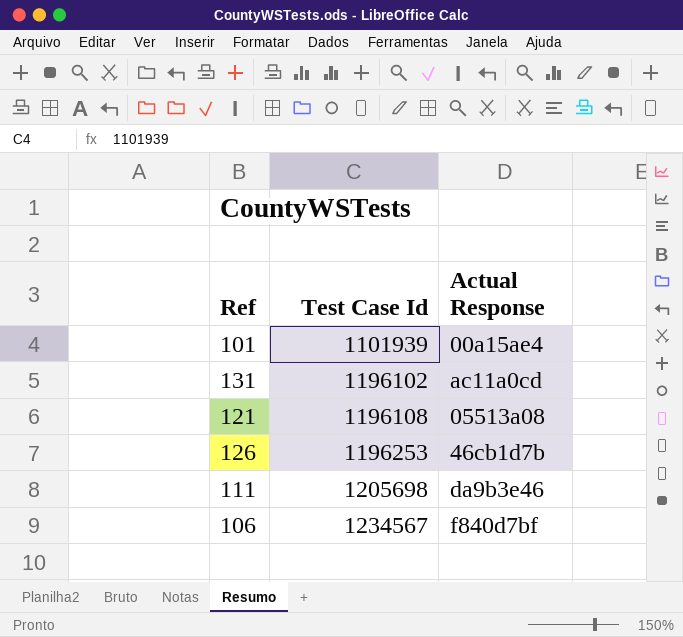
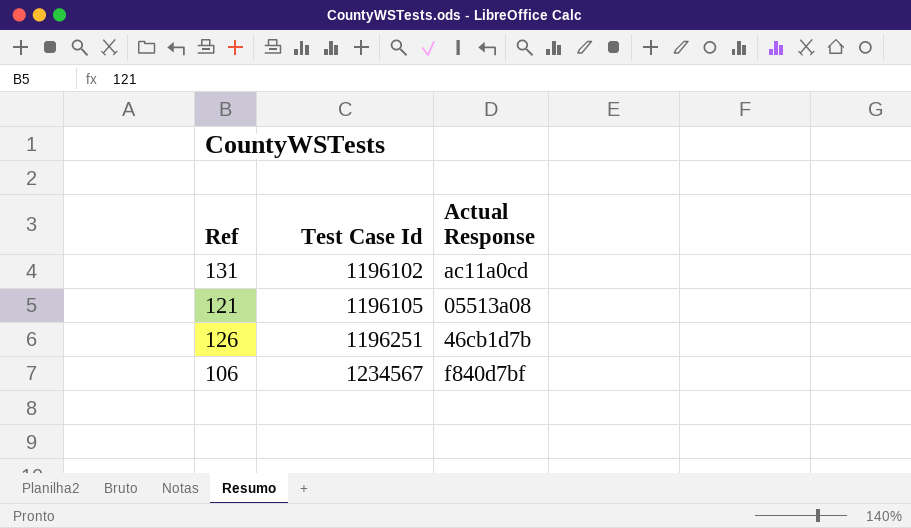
row 101: 1101939 | 00a15ae4 -> none
row 111: 1205698 | da9b3e46 -> none
121 | Test Case Id: 1196108 -> 1196105
126 | Test Case Id: 1196253 -> 1196251

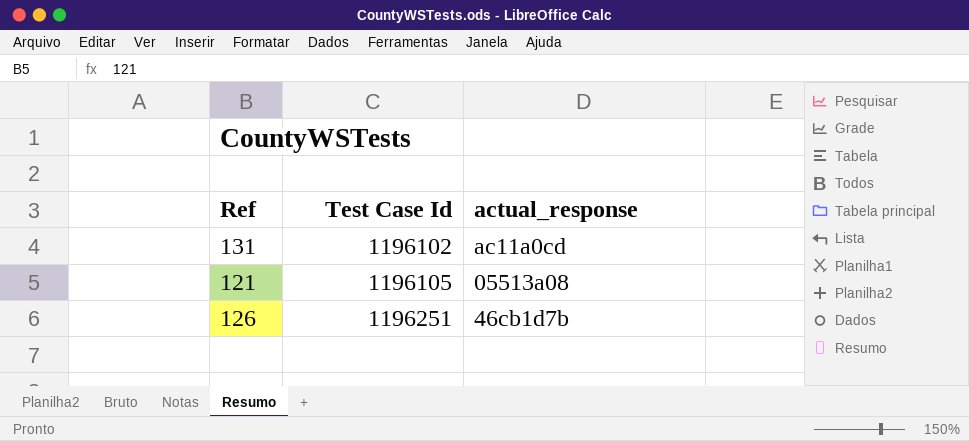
column name: Actual Response -> actual_response
row 106: 1234567 | f840d7bf -> none

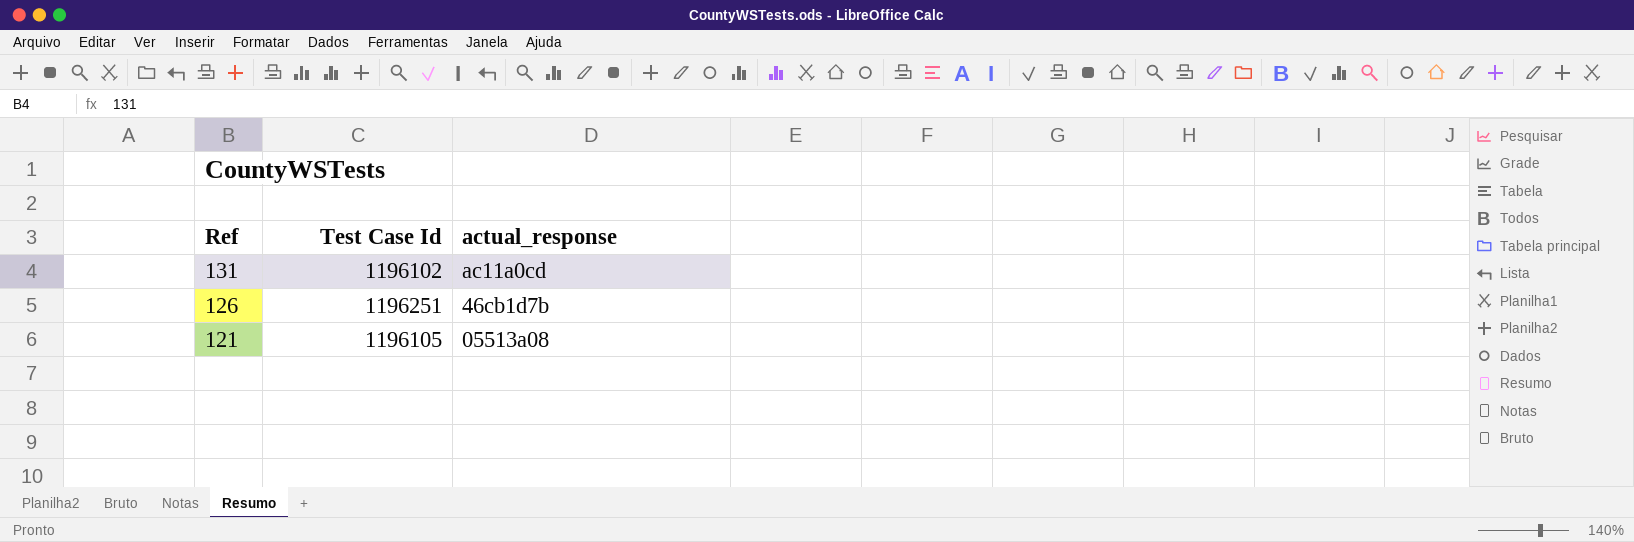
row order: Test Case Id ascending -> Ref descending

